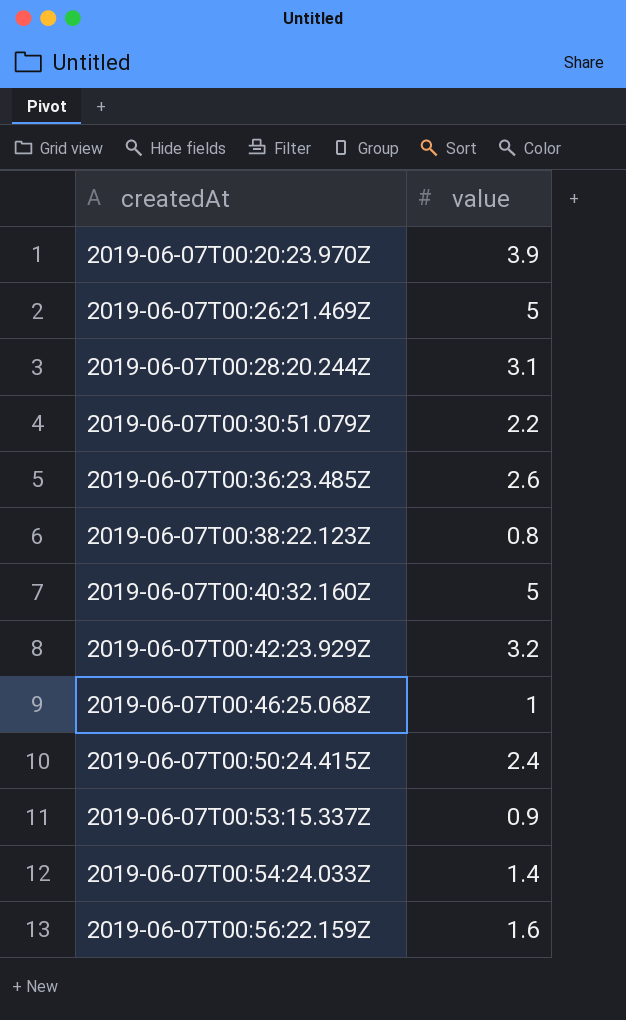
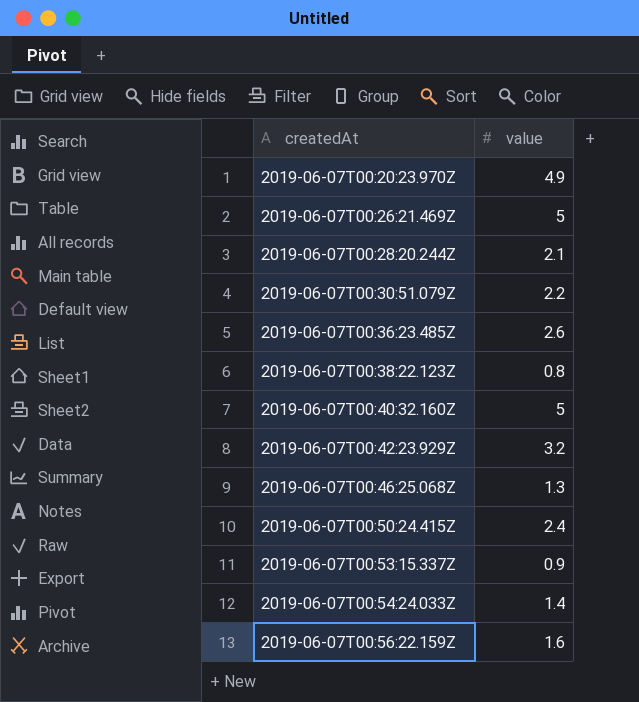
2019-06-07T00:20:23.970Z | value: 3.9 -> 4.9
2019-06-07T00:28:20.244Z | value: 3.1 -> 2.1
2019-06-07T00:46:25.068Z | value: 1 -> 1.3

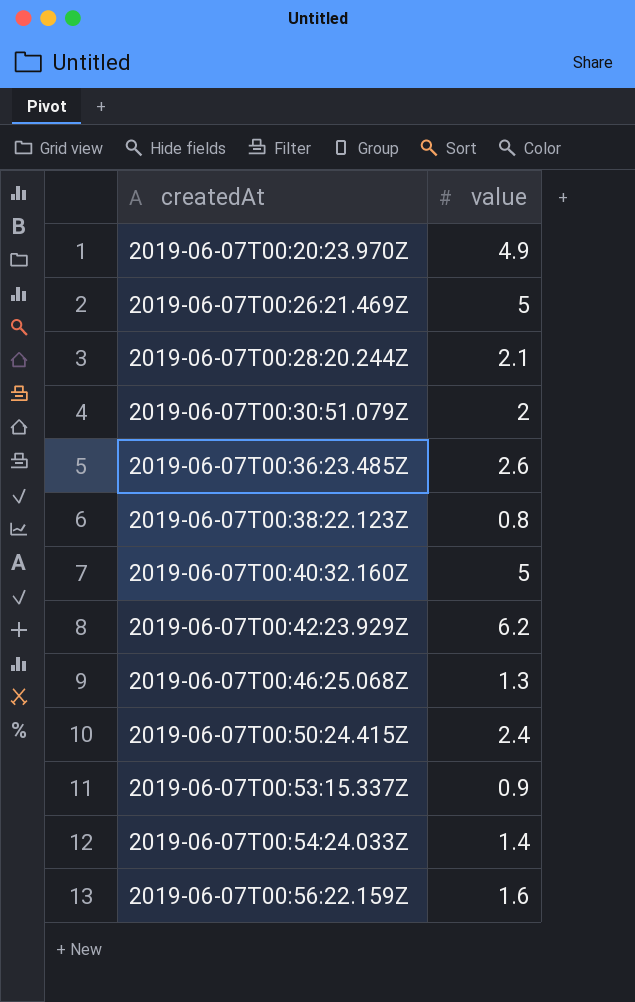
2019-06-07T00:30:51.079Z | value: 2.2 -> 2
2019-06-07T00:42:23.929Z | value: 3.2 -> 6.2

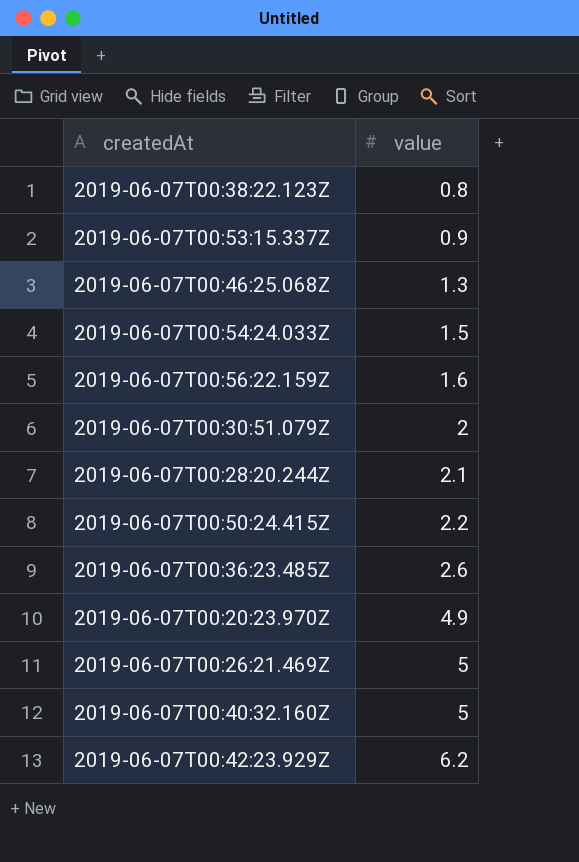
row order: createdAt ascending -> value ascending
2019-06-07T00:54:24.033Z | value: 1.4 -> 1.5
2019-06-07T00:50:24.415Z | value: 2.4 -> 2.2

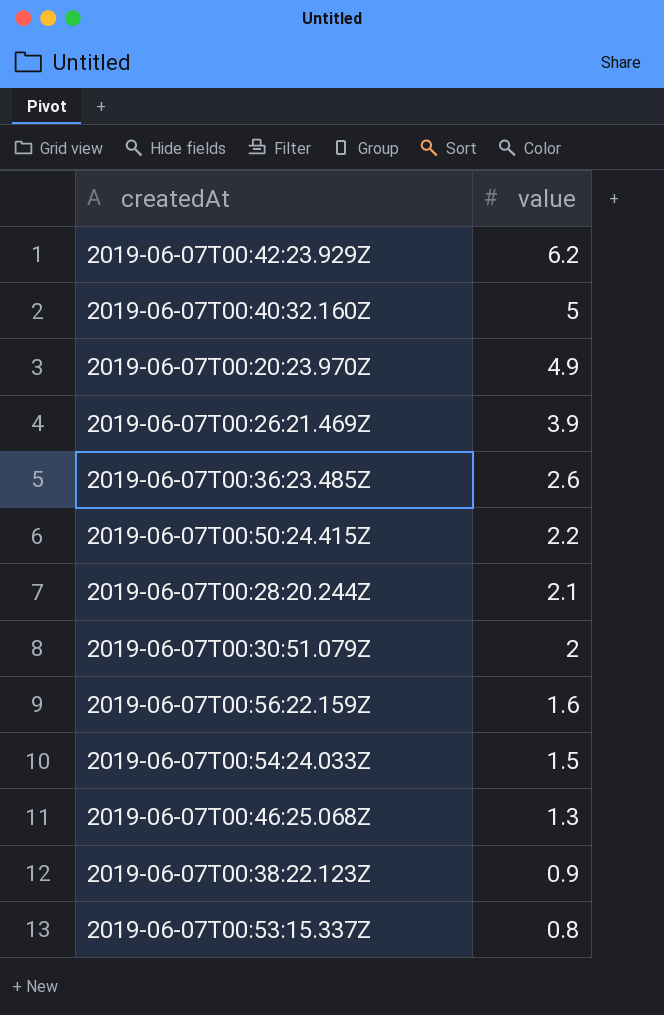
row order: value ascending -> value descending
2019-06-07T00:26:21.469Z | value: 5 -> 3.9
2019-06-07T00:38:22.123Z | value: 0.8 -> 0.9
2019-06-07T00:53:15.337Z | value: 0.9 -> 0.8

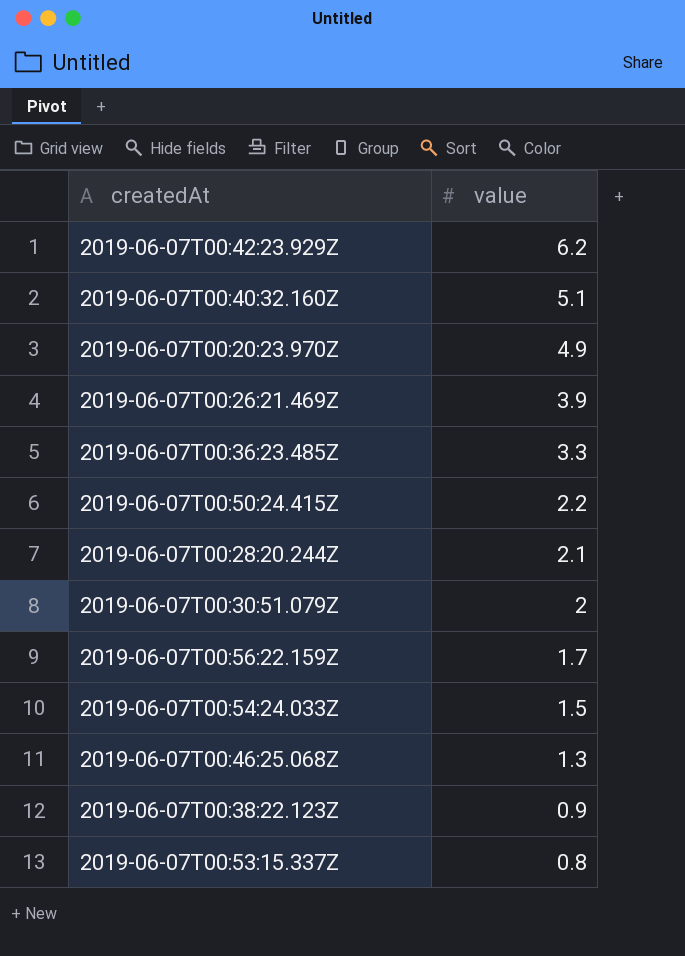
2019-06-07T00:40:32.160Z | value: 5 -> 5.1
2019-06-07T00:36:23.485Z | value: 2.6 -> 3.3
2019-06-07T00:56:22.159Z | value: 1.6 -> 1.7

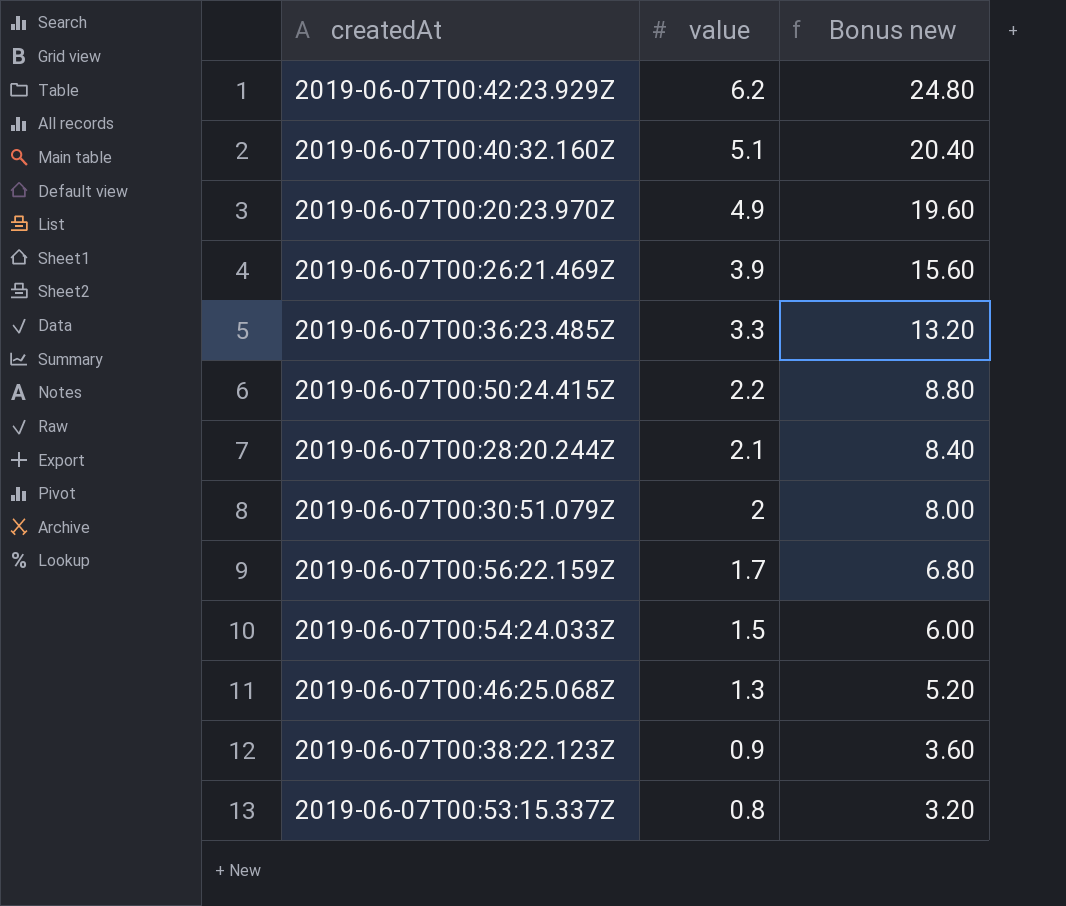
column Bonus new | formula: none -> [value] * 4

